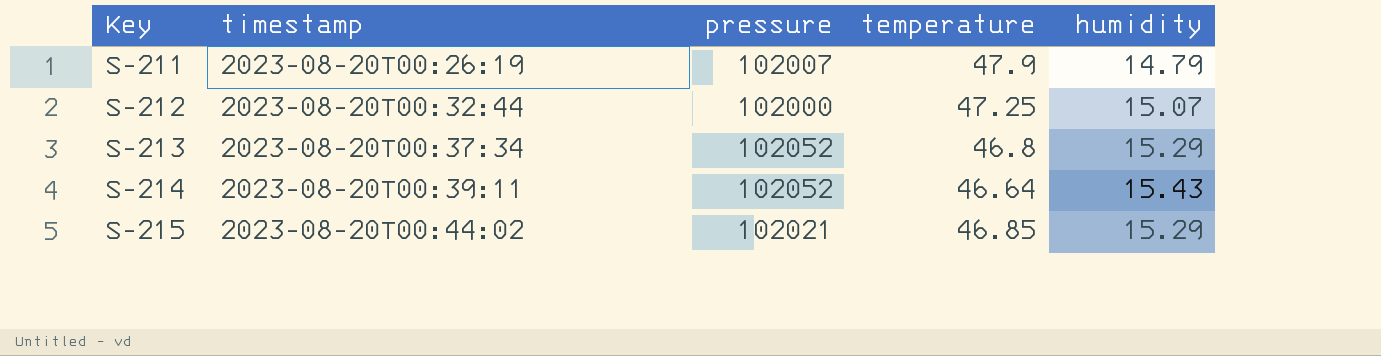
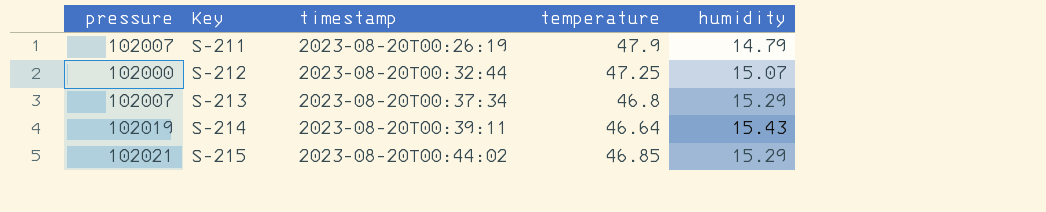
column pressure | position: 3 -> 1
S-213 | pressure: 102052 -> 102007
S-214 | pressure: 102052 -> 102019

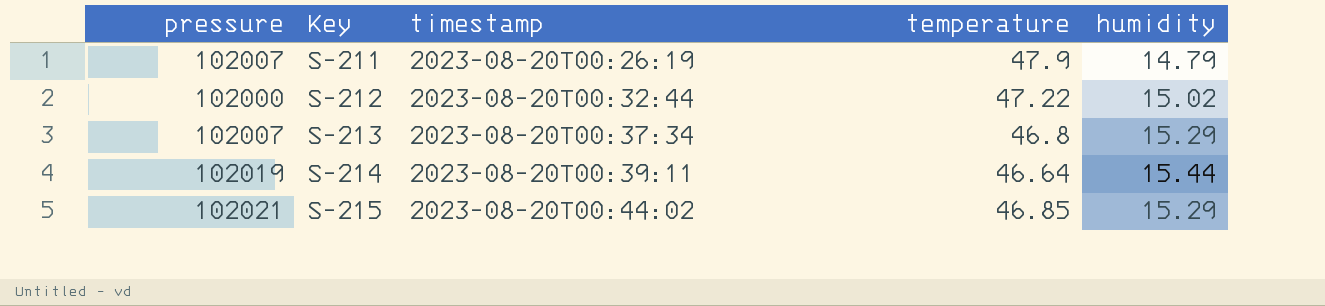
S-212 | temperature: 47.25 -> 47.22
S-212 | humidity: 15.07 -> 15.02
S-214 | humidity: 15.43 -> 15.44

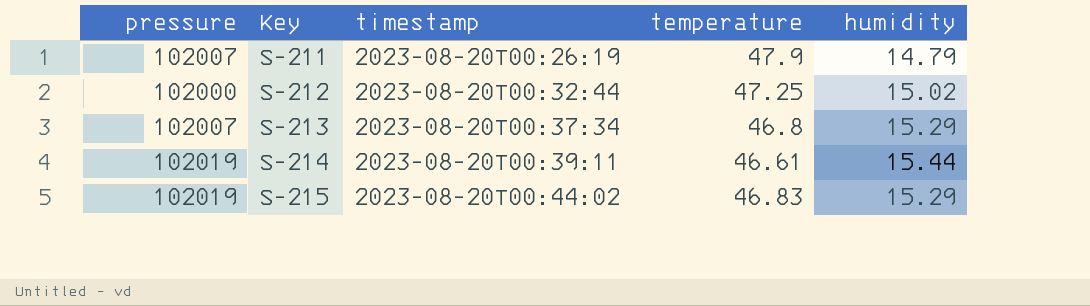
S-212 | temperature: 47.22 -> 47.25
S-214 | temperature: 46.64 -> 46.61
S-215 | pressure: 102021 -> 102019
S-215 | temperature: 46.85 -> 46.83

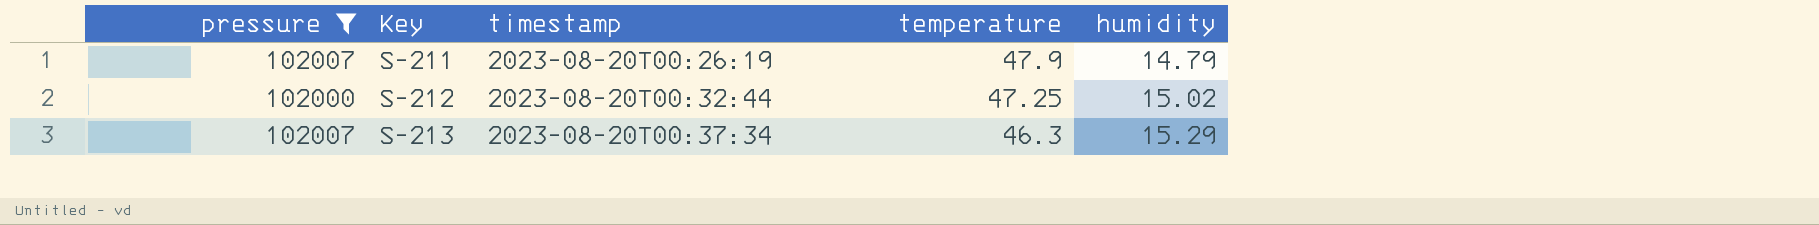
filter: none -> pressure != 102019
S-213 | temperature: 46.8 -> 46.3

